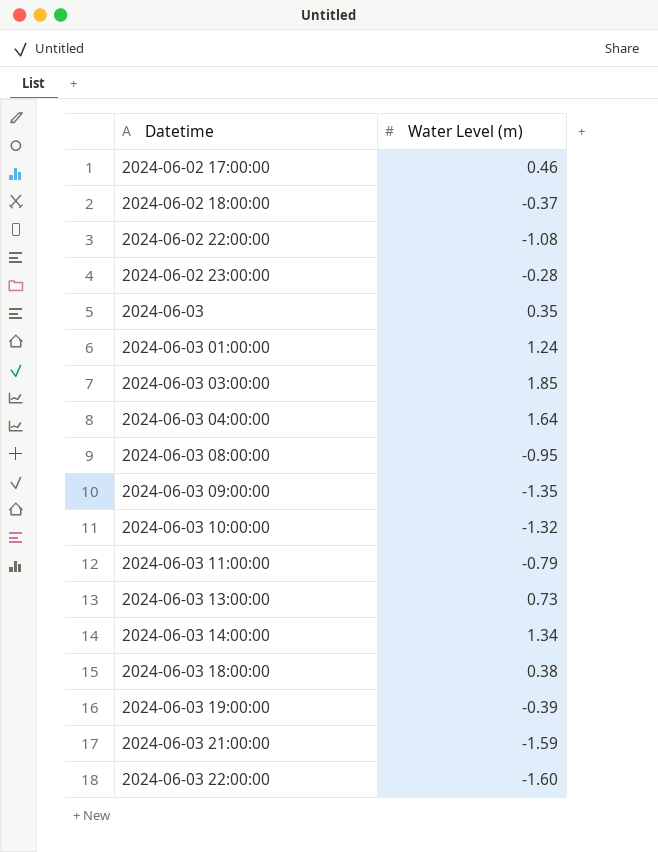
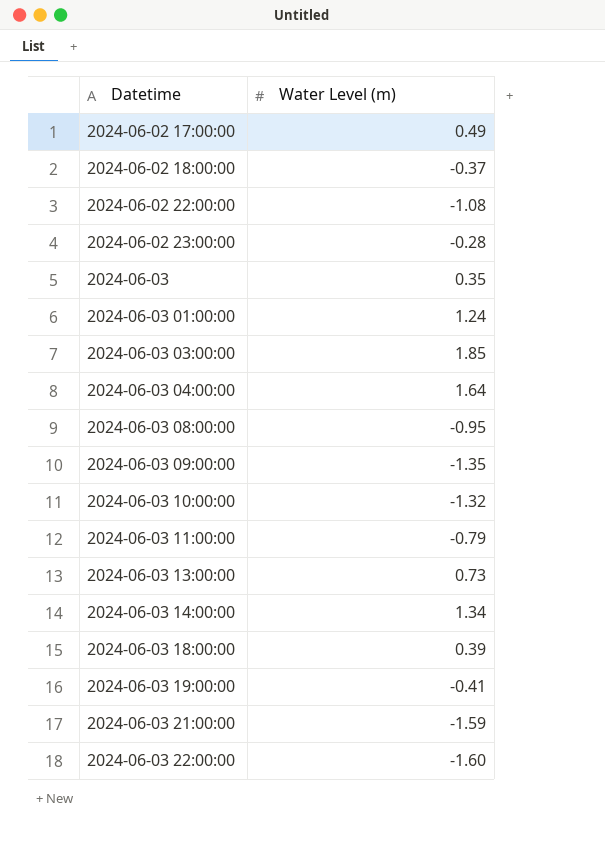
2024-06-02 17:00:00 | Water Level (m): 0.46 -> 0.49
2024-06-03 18:00:00 | Water Level (m): 0.38 -> 0.39
2024-06-03 19:00:00 | Water Level (m): -0.39 -> -0.41

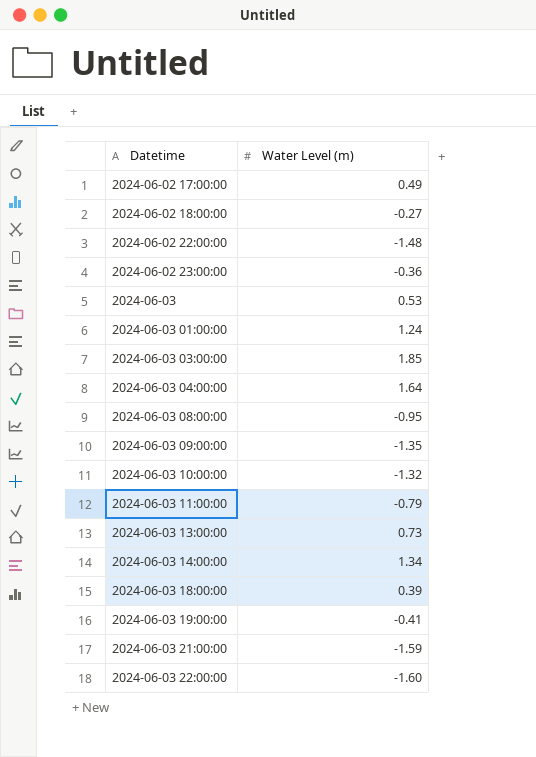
2024-06-02 18:00:00 | Water Level (m): -0.37 -> -0.27
2024-06-02 22:00:00 | Water Level (m): -1.08 -> -1.48
2024-06-02 23:00:00 | Water Level (m): -0.28 -> -0.36
2024-06-03 | Water Level (m): 0.35 -> 0.53

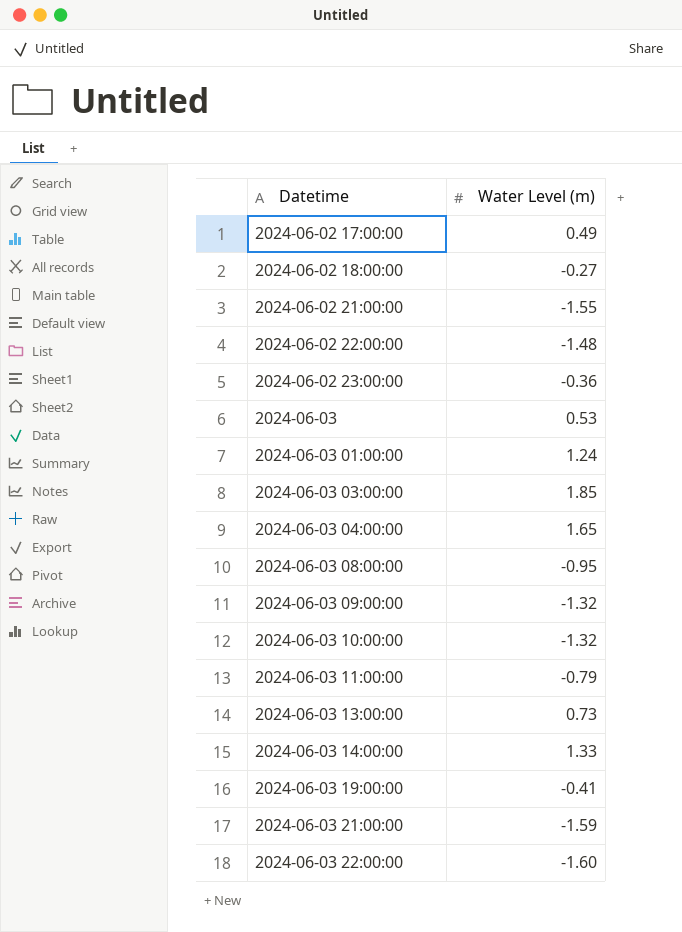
row 2024-06-03 18:00:00: 0.39 -> none
row 2024-06-02 21:00:00: none -> -1.55
2024-06-03 04:00:00 | Water Level (m): 1.64 -> 1.65
2024-06-03 09:00:00 | Water Level (m): -1.35 -> -1.32
2024-06-03 14:00:00 | Water Level (m): 1.34 -> 1.33

